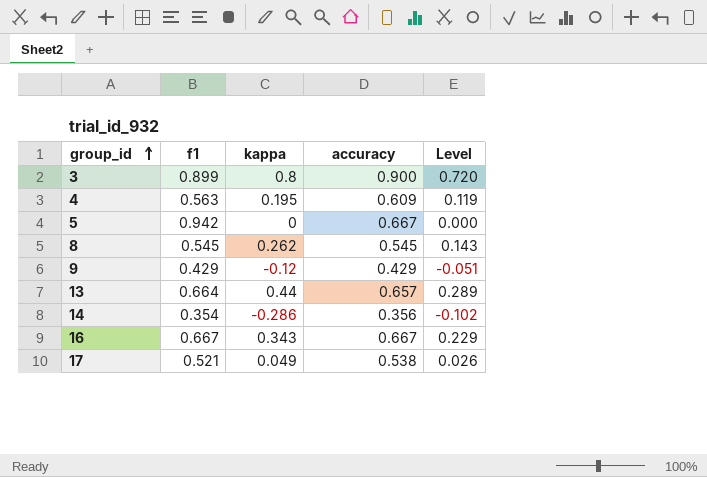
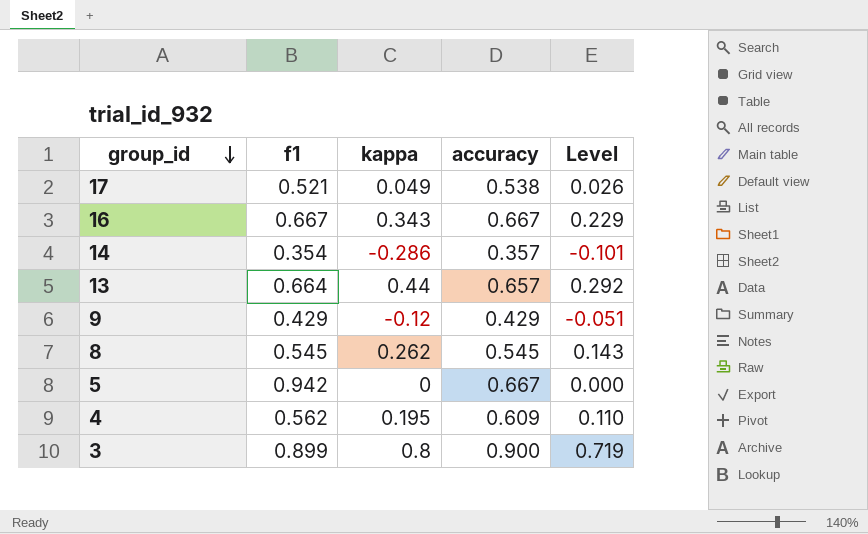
row order: group_id ascending -> group_id descending
column Level | formula: [kappa] * [accuracy] -> [f1] * [kappa]
14 | accuracy: 0.356 -> 0.357
4 | f1: 0.563 -> 0.562

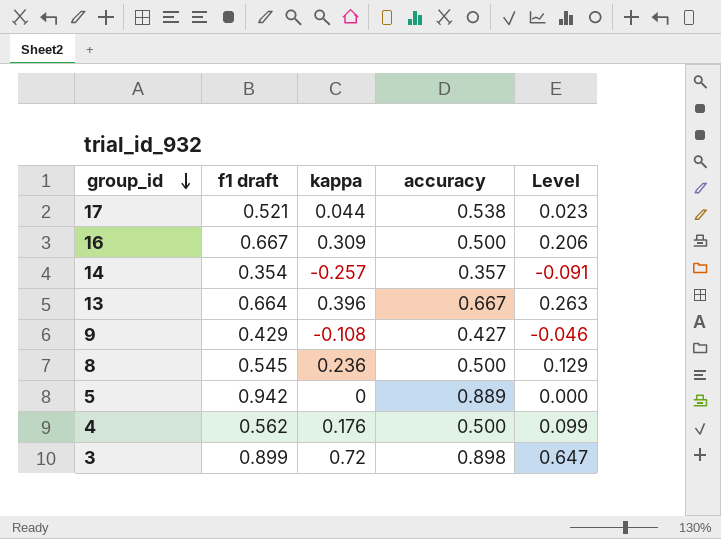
column name: f1 -> f1 draft
17 | kappa: 0.049 -> 0.044
17 | Level: 0.026 -> 0.023
16 | kappa: 0.343 -> 0.309
16 | accuracy: 0.667 -> 0.500
16 | Level: 0.229 -> 0.206
14 | kappa: -0.286 -> -0.257
14 | Level: -0.101 -> -0.091
13 | kappa: 0.44 -> 0.396
13 | accuracy: 0.657 -> 0.667
13 | Level: 0.292 -> 0.263
9 | kappa: -0.12 -> -0.108
9 | accuracy: 0.429 -> 0.427
9 | Level: -0.051 -> -0.046
8 | kappa: 0.262 -> 0.236
8 | accuracy: 0.545 -> 0.500
8 | Level: 0.143 -> 0.129
5 | accuracy: 0.667 -> 0.889
4 | kappa: 0.195 -> 0.176
4 | accuracy: 0.609 -> 0.500
4 | Level: 0.110 -> 0.099
3 | kappa: 0.8 -> 0.72
3 | accuracy: 0.900 -> 0.898
3 | Level: 0.719 -> 0.647

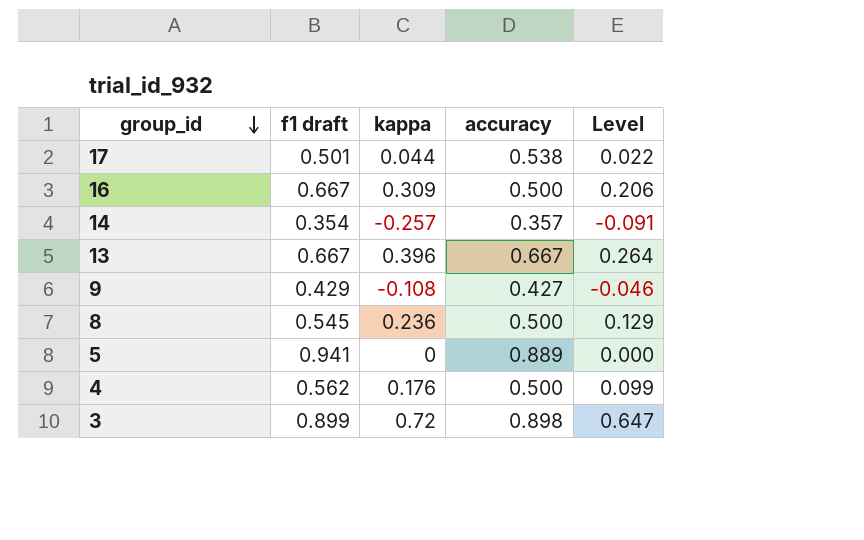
17 | f1 draft: 0.521 -> 0.501
17 | Level: 0.023 -> 0.022
13 | f1 draft: 0.664 -> 0.667
13 | Level: 0.263 -> 0.264
5 | f1 draft: 0.942 -> 0.941

